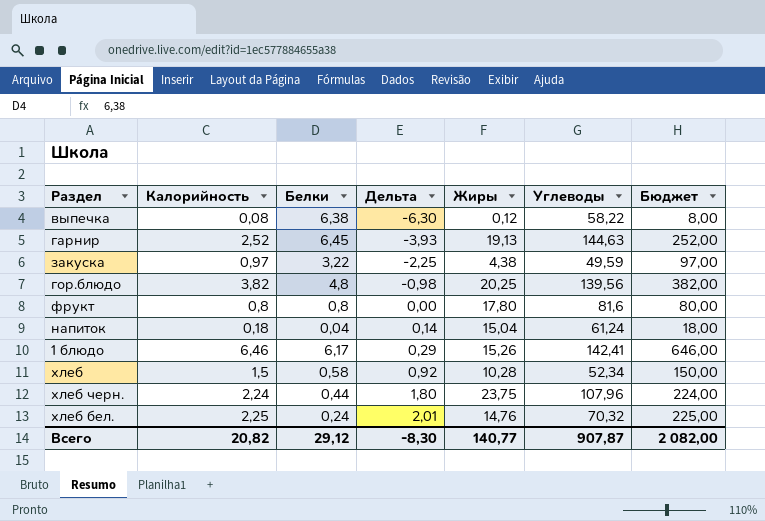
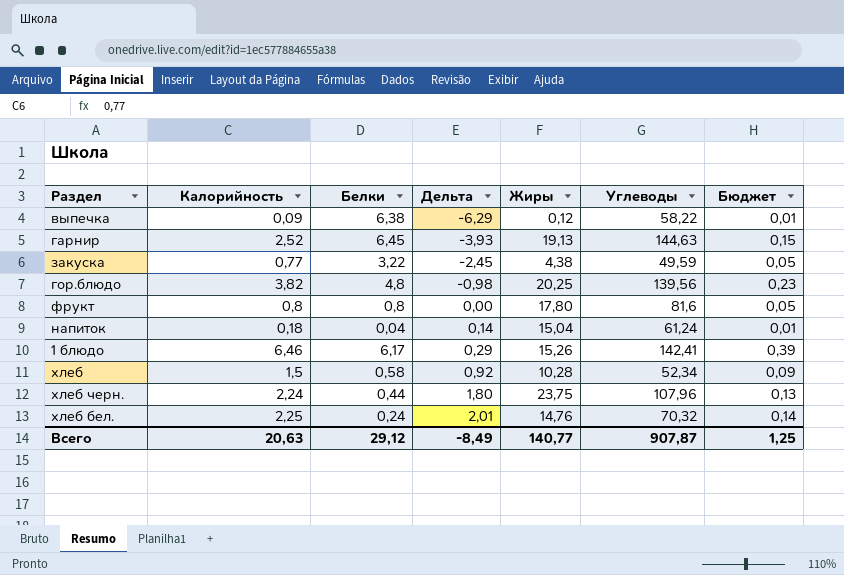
column Бюджет | formula: [Калорийность] * 100 -> [Калорийность] * 0,06
выпечка | Калорийность: 0,08 -> 0,09
выпечка | Дельта: -6,30 -> -6,29
закуска | Калорийность: 0,97 -> 0,77
закуска | Дельта: -2,25 -> -2,45
Всего | Калорийность: 20,82 -> 20,63
Всего | Дельта: -8,30 -> -8,49
Всего | Бюджет: 2 082,00 -> 1,25

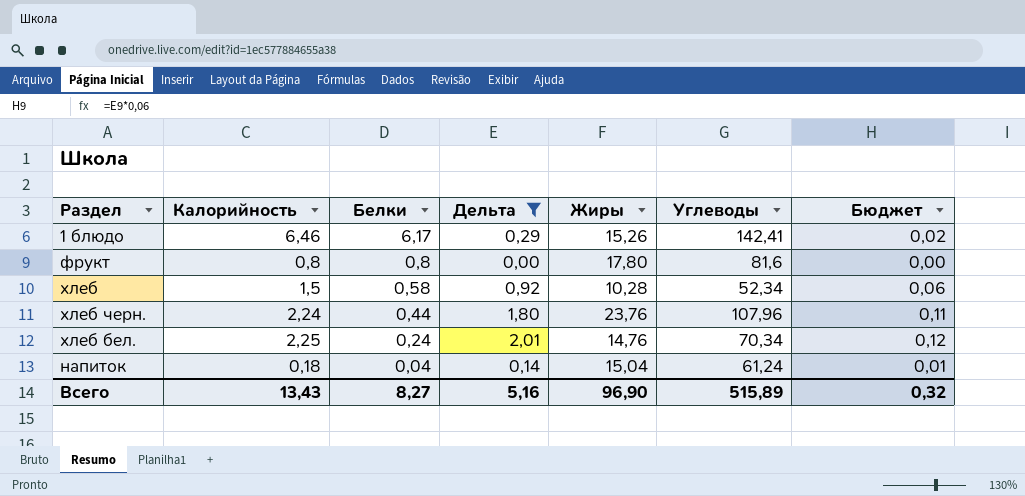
filter: none -> Дельта >= 0,00
row order: Дельта ascending -> Белки descending
column Бюджет | formula: [Калорийность] * 0,06 -> [Дельта] * 0,06
хлеб черн. | Жиры: 23,75 -> 23,76
хлеб бел. | Углеводы: 70,32 -> 70,34
Всего | Калорийность: 20,63 -> 13,43
Всего | Белки: 29,12 -> 8,27
Всего | Дельта: -8,49 -> 5,16
Всего | Жиры: 140,77 -> 96,90
Всего | Углеводы: 907,87 -> 515,89
Всего | Бюджет: 1,25 -> 0,32

